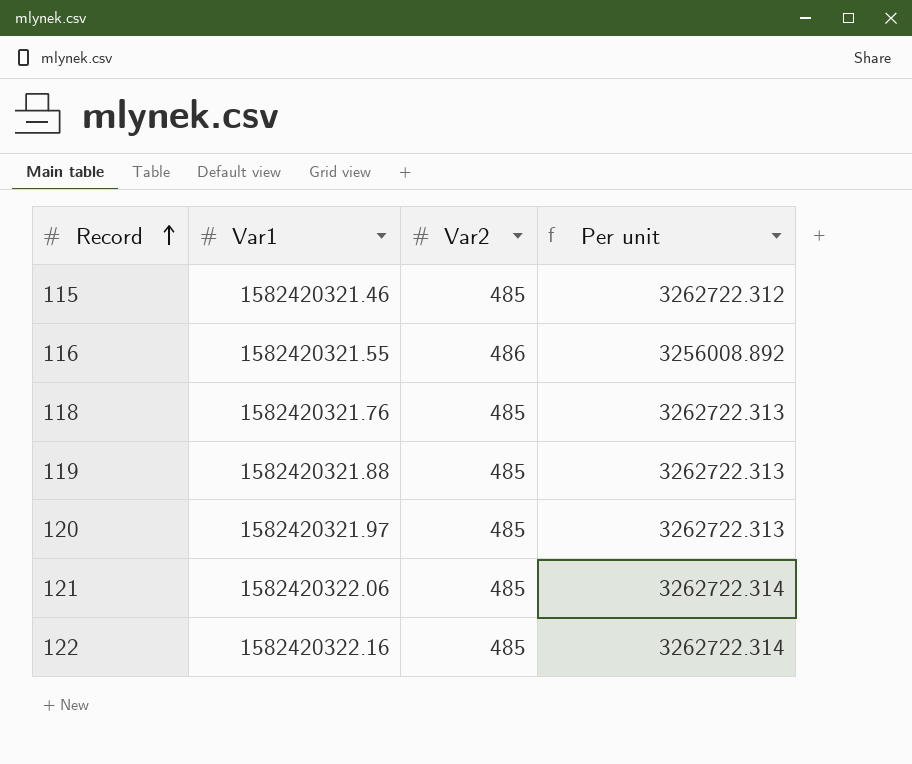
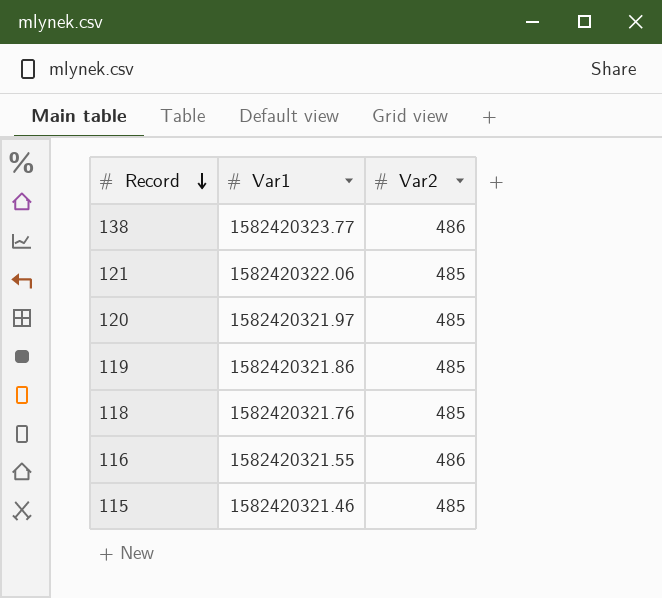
row order: Record ascending -> Record descending
column Per unit | formula: [Var1] / [Var2] -> none
row 122: 1582420322.16 | 485 | 3262722.314 -> none
row 138: none -> 1582420323.77 | 486
119 | Var1: 1582420321.88 -> 1582420321.86

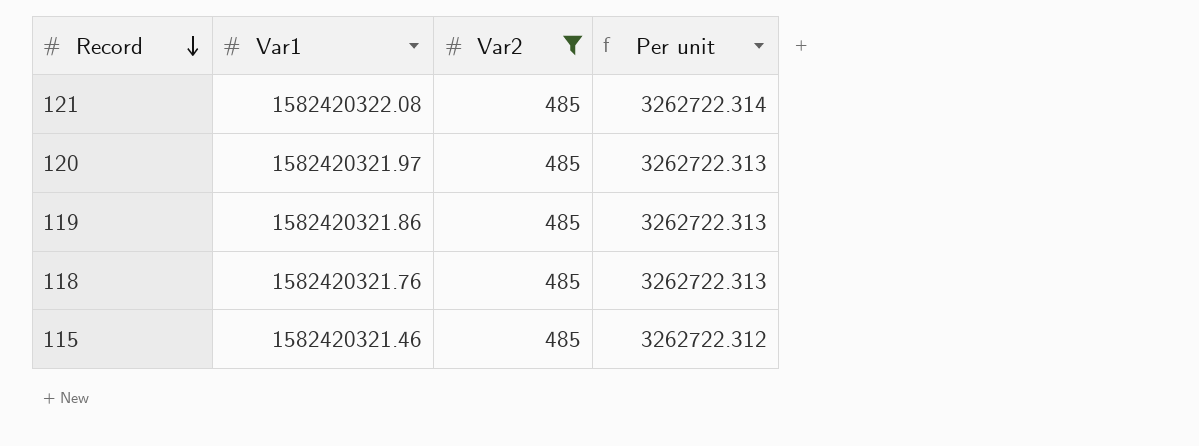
filter: none -> Var2 = 485
column Per unit | formula: none -> [Var1] / [Var2]
121 | Var1: 1582420322.06 -> 1582420322.08

